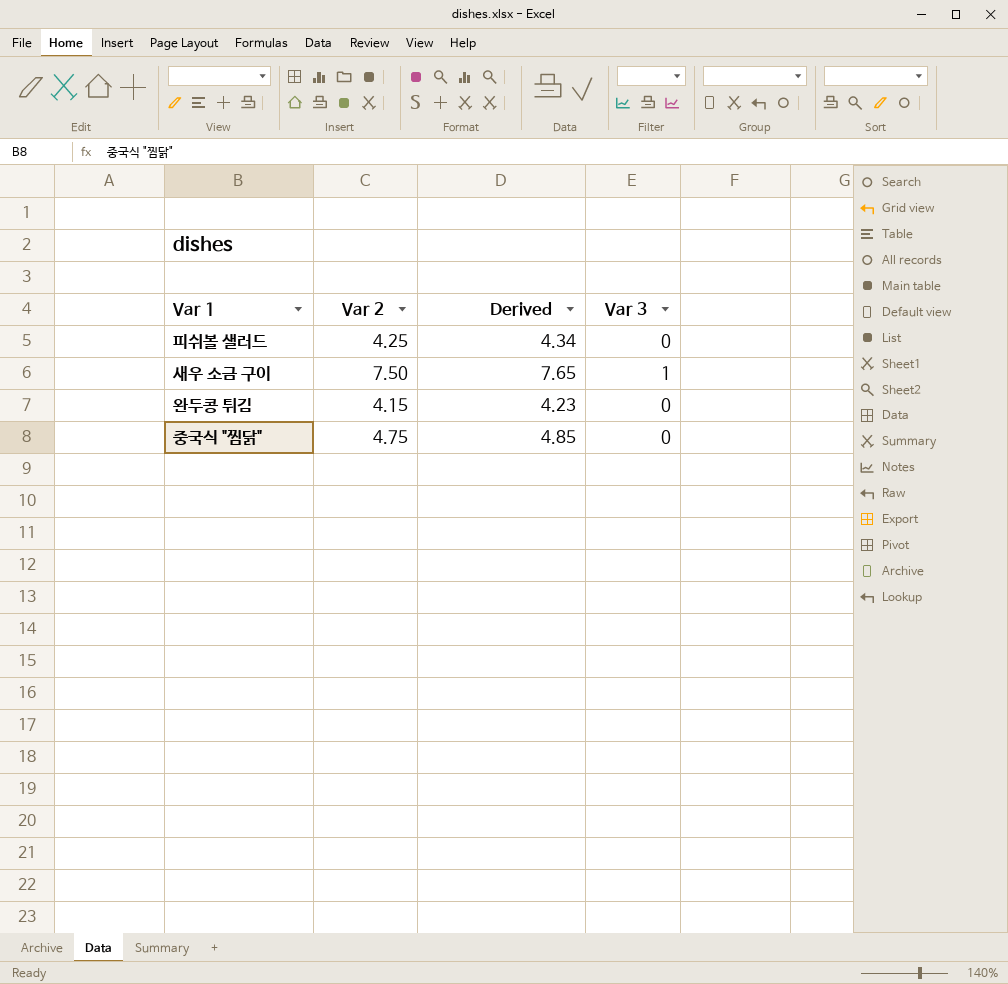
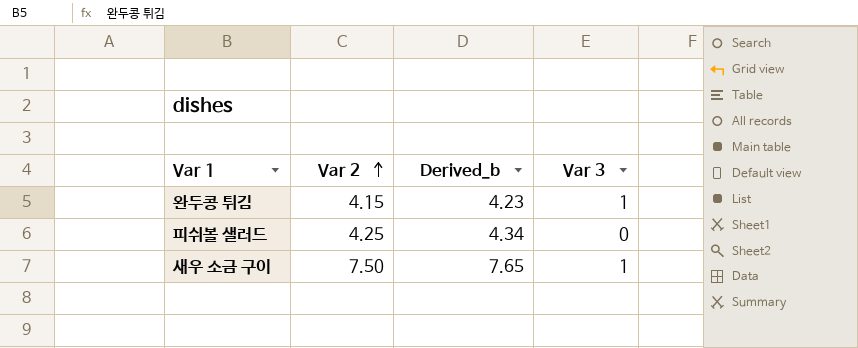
row order: none -> Var 2 ascending
column name: Derived -> Derived_b
row 중국식 "찜닭": 4.75 | 4.85 | 0 -> none
완두콩 튀김 | Var 3: 0 -> 1

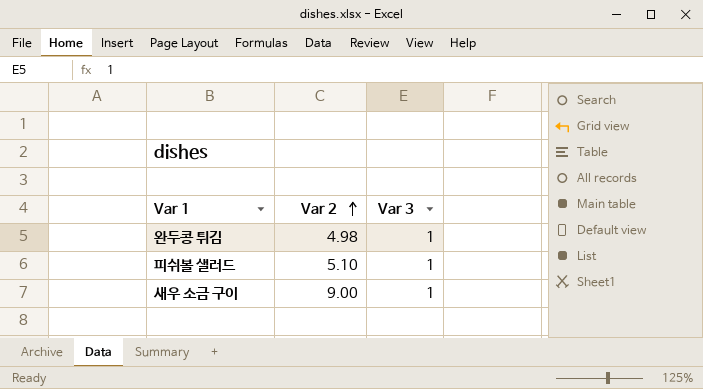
column Derived_b | formula: [Var 2] * 1.02 -> none
완두콩 튀김 | Var 2: 4.15 -> 4.98
피쉬볼 샐러드 | Var 2: 4.25 -> 5.10
피쉬볼 샐러드 | Var 3: 0 -> 1
새우 소금 구이 | Var 2: 7.50 -> 9.00

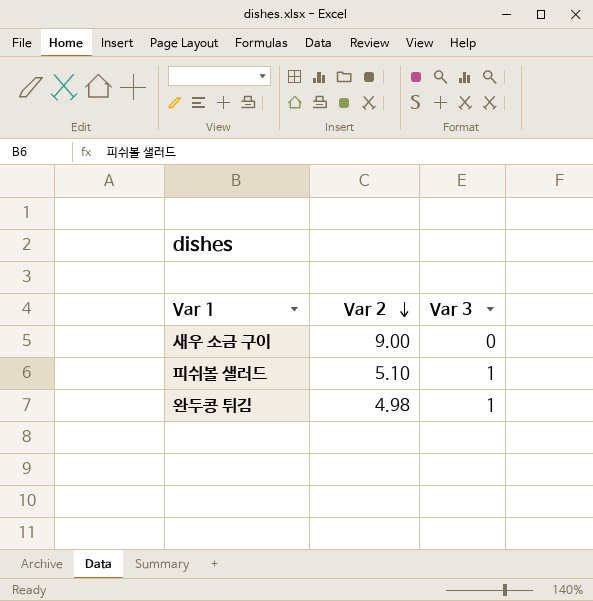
row order: Var 2 ascending -> Var 2 descending
새우 소금 구이 | Var 3: 1 -> 0

